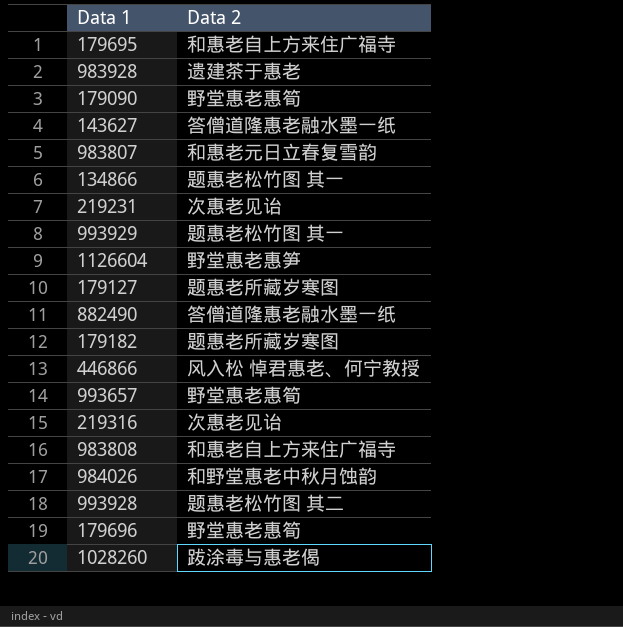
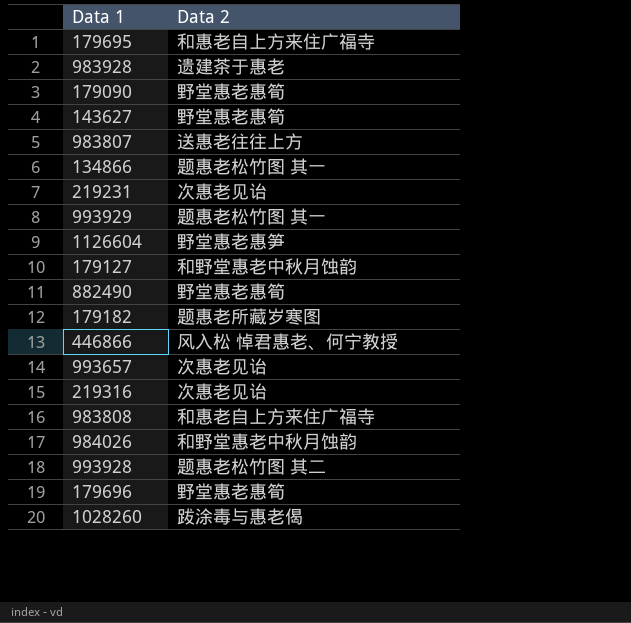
143627 | Data 2: 答僧道隆惠老融水墨一纸 -> 野堂惠老惠筍
983807 | Data 2: 和惠老元日立春复雪韵 -> 送惠老往往上方
179127 | Data 2: 题惠老所藏岁寒图 -> 和野堂惠老中秋月蚀韵
882490 | Data 2: 答僧道隆惠老融水墨一纸 -> 野堂惠老惠筍
993657 | Data 2: 野堂惠老惠筍 -> 次惠老见诒

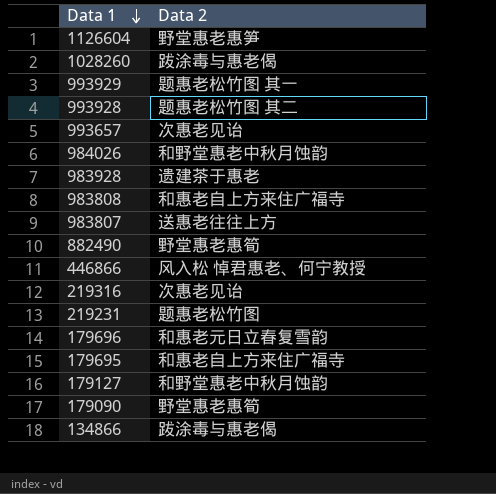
row order: none -> Data 1 descending
row 143627: 野堂惠老惠筍 -> none
row 179182: 题惠老所藏岁寒图 -> none
219231 | Data 2: 次惠老见诒 -> 题惠老松竹图
179696 | Data 2: 野堂惠老惠筍 -> 和惠老元日立春复雪韵
134866 | Data 2: 题惠老松竹图 其一 -> 跋涂毒与惠老偈

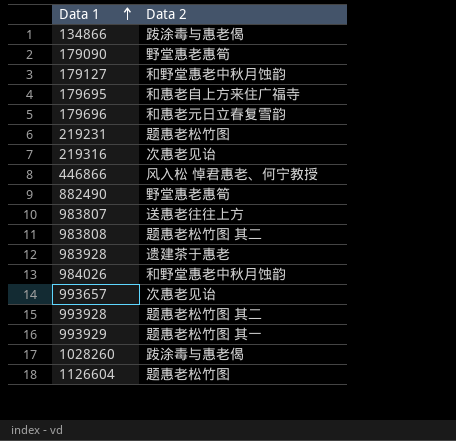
row order: Data 1 descending -> Data 1 ascending
983808 | Data 2: 和惠老自上方来住广福寺 -> 题惠老松竹图 其二
1126604 | Data 2: 野堂惠老惠笋 -> 题惠老松竹图

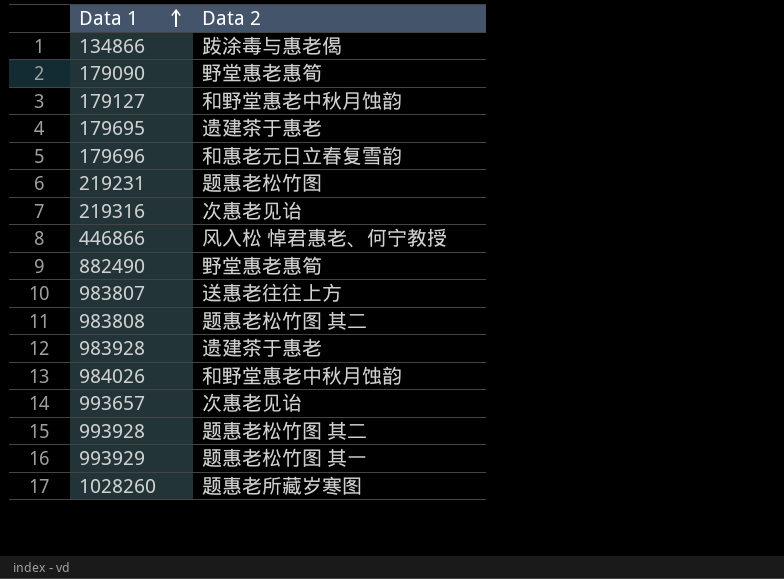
row 1126604: 题惠老松竹图 -> none
179695 | Data 2: 和惠老自上方来住广福寺 -> 遗建茶于惠老
1028260 | Data 2: 跋涂毒与惠老偈 -> 题惠老所藏岁寒图

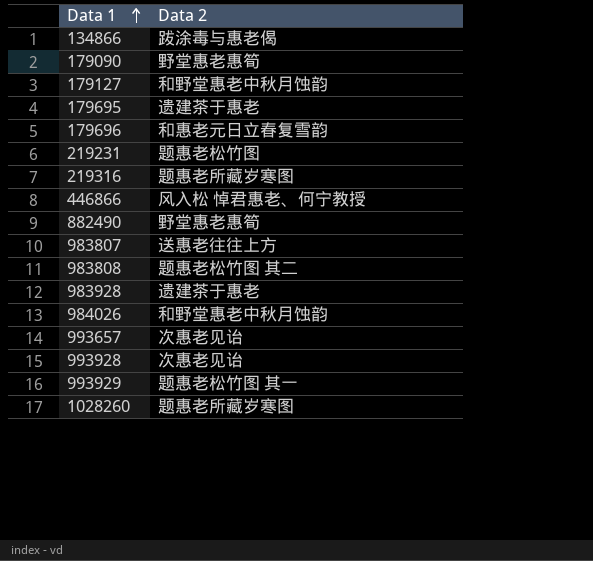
219316 | Data 2: 次惠老见诒 -> 题惠老所藏岁寒图
993928 | Data 2: 题惠老松竹图 其二 -> 次惠老见诒

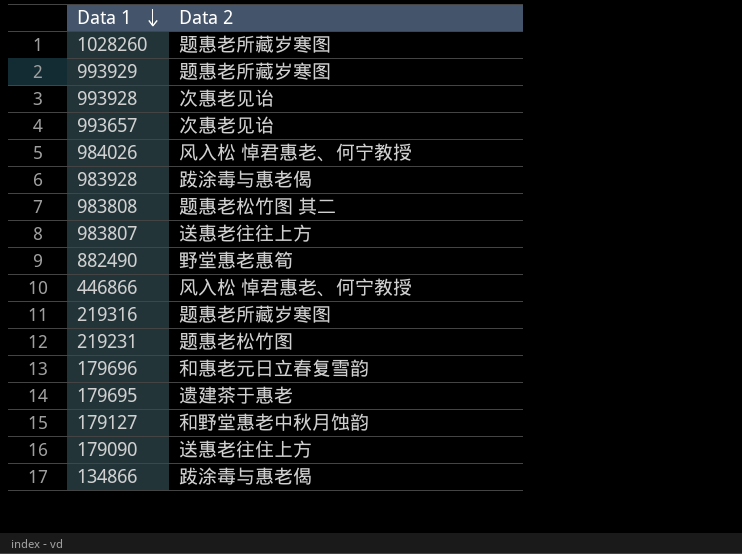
row order: Data 1 ascending -> Data 1 descending
993929 | Data 2: 题惠老松竹图 其一 -> 题惠老所藏岁寒图
984026 | Data 2: 和野堂惠老中秋月蚀韵 -> 风入松 悼君惠老、何宁教授
983928 | Data 2: 遗建茶于惠老 -> 跋涂毒与惠老偈
179090 | Data 2: 野堂惠老惠筍 -> 送惠老往住上方

